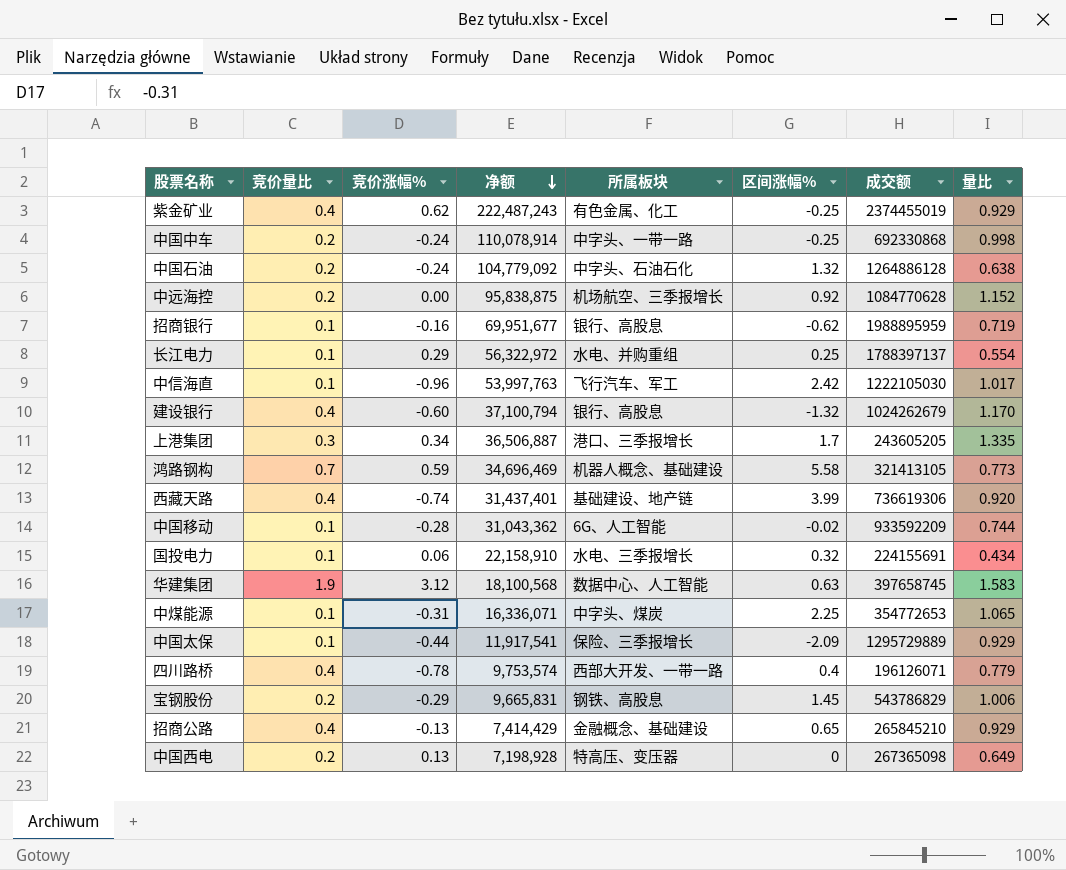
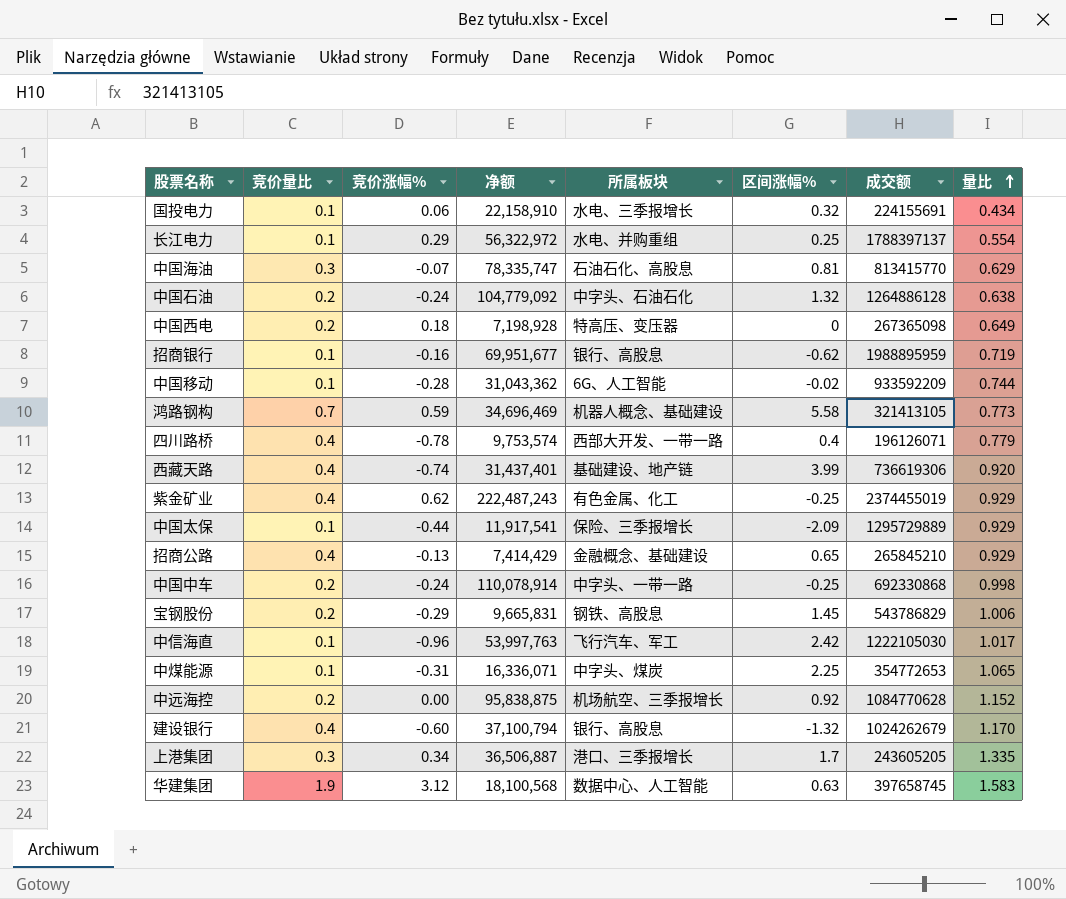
row order: 净额 descending -> 量比 ascending
row 中国海油: none -> 0.3 | -0.07 | 78,335,747 | 石油石化、高股息 | 0.81 | 813415770 | 0.629
中国西电 | 竞价涨幅%: 0.13 -> 0.18

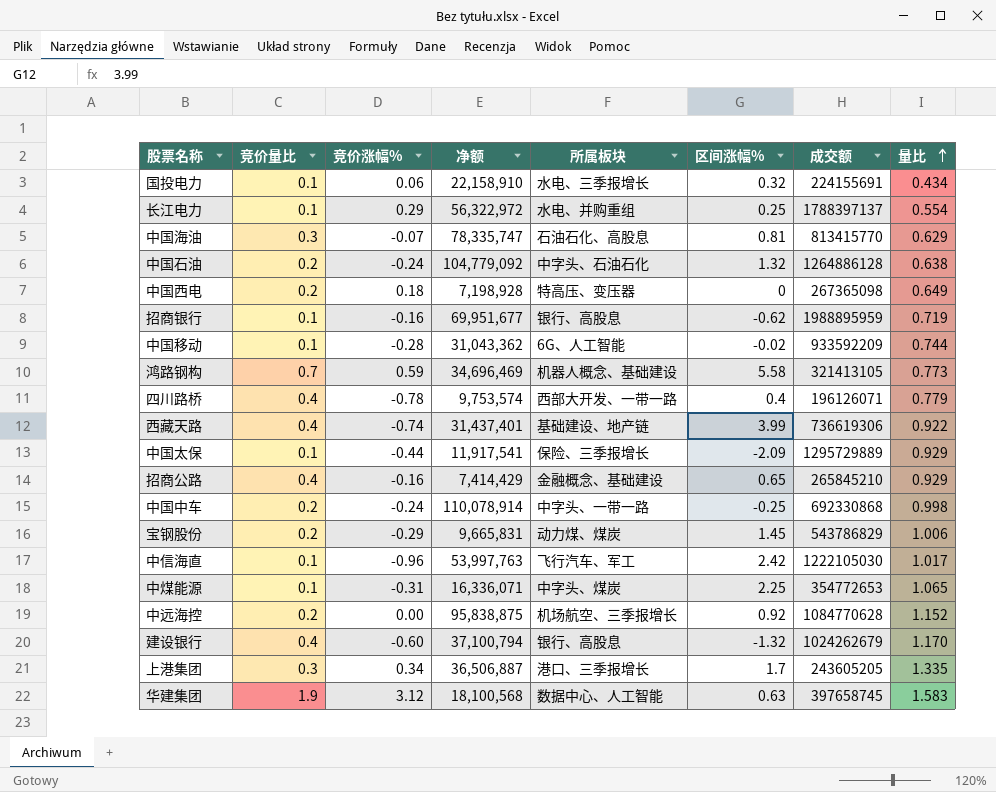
row 紫金矿业: 0.4 | 0.62 | 222,487,243 | 有色金属、化工 | -0.25 | 2374455019 | 0.929 -> none
西藏天路 | 量比: 0.920 -> 0.922
招商公路 | 竞价涨幅%: -0.13 -> -0.16
宝钢股份 | 所属板块: 钢铁、高股息 -> 动力煤、煤炭

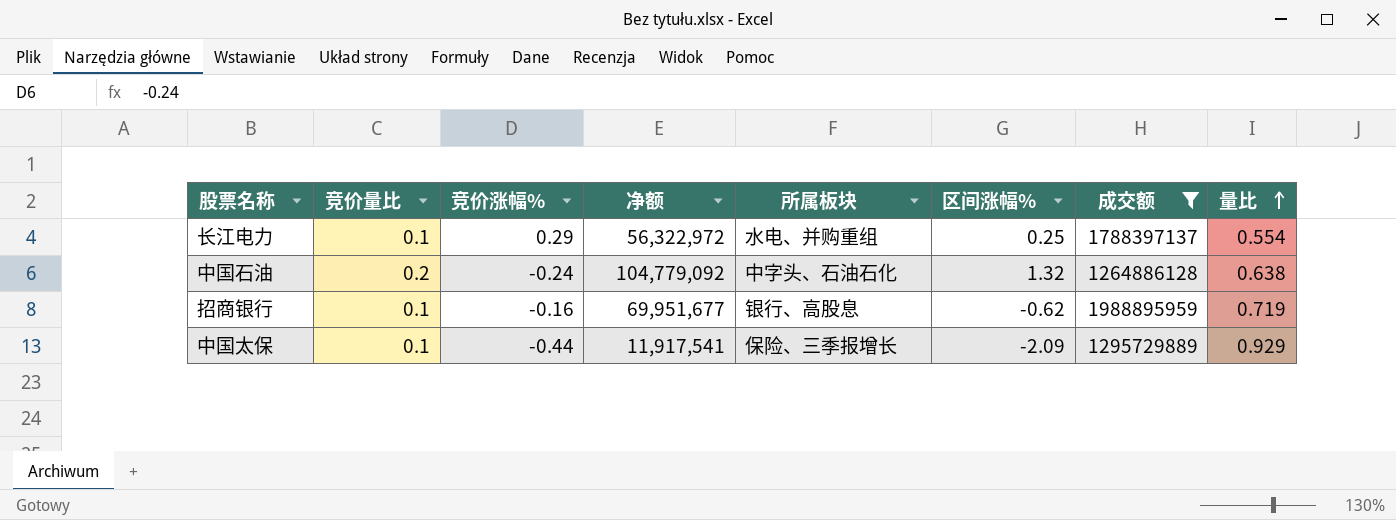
filter: none -> 成交额 >= 1264886128

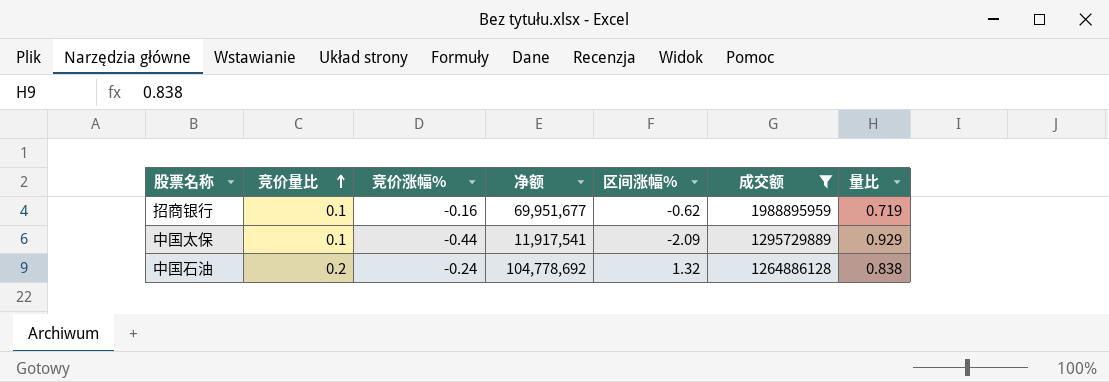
row order: 量比 ascending -> 竞价量比 ascending
column 所属板块 | position: 5 -> none
row 长江电力: 0.1 | 0.29 | 56,322,972 | 水电、并购重组 | 0.25 | 1788397137 | 0.554 -> none
中国石油 | 净额: 104,779,092 -> 104,778,692
中国石油 | 量比: 0.638 -> 0.838

